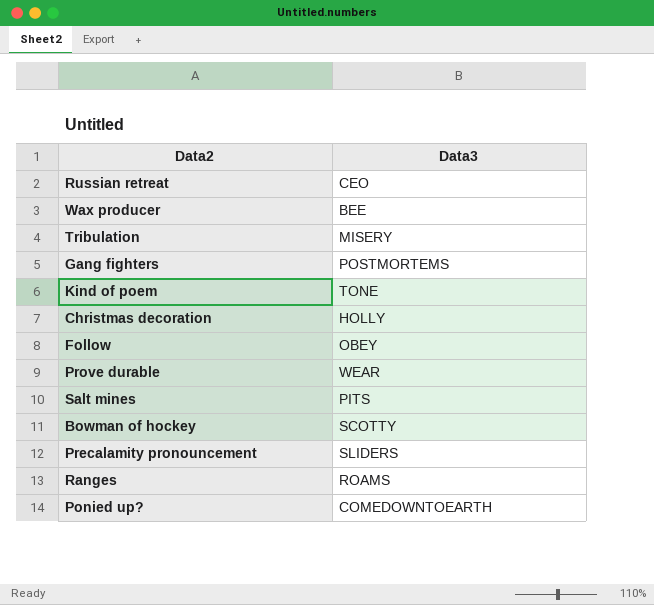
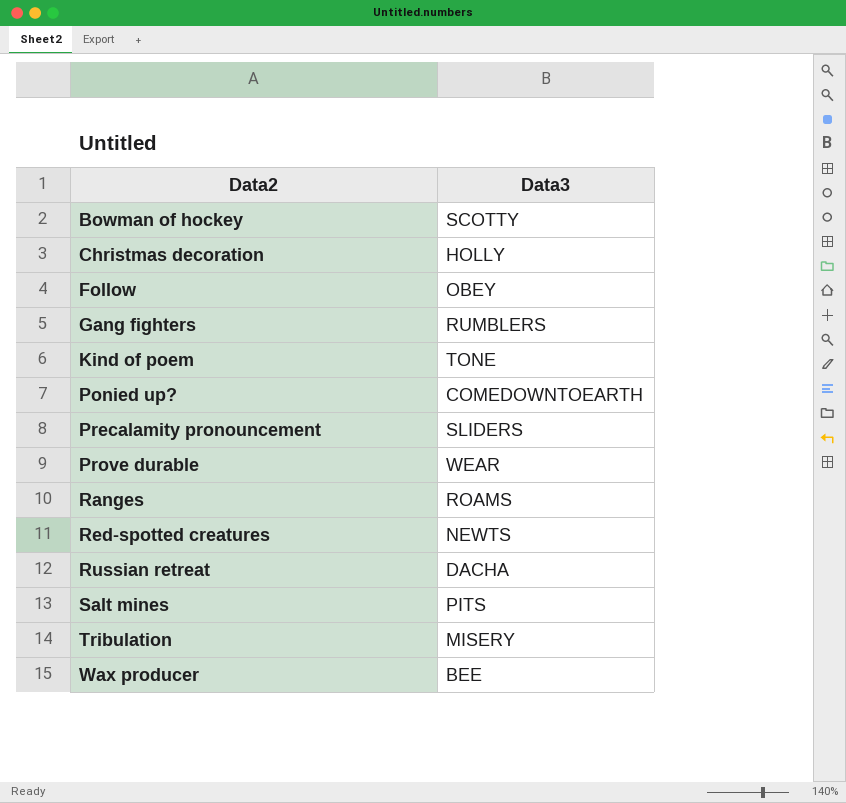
row order: none -> Data2 ascending
Gang fighters | Data3: POSTMORTEMS -> RUMBLERS
row Red-spotted creatures: none -> NEWTS
Russian retreat | Data3: CEO -> DACHA

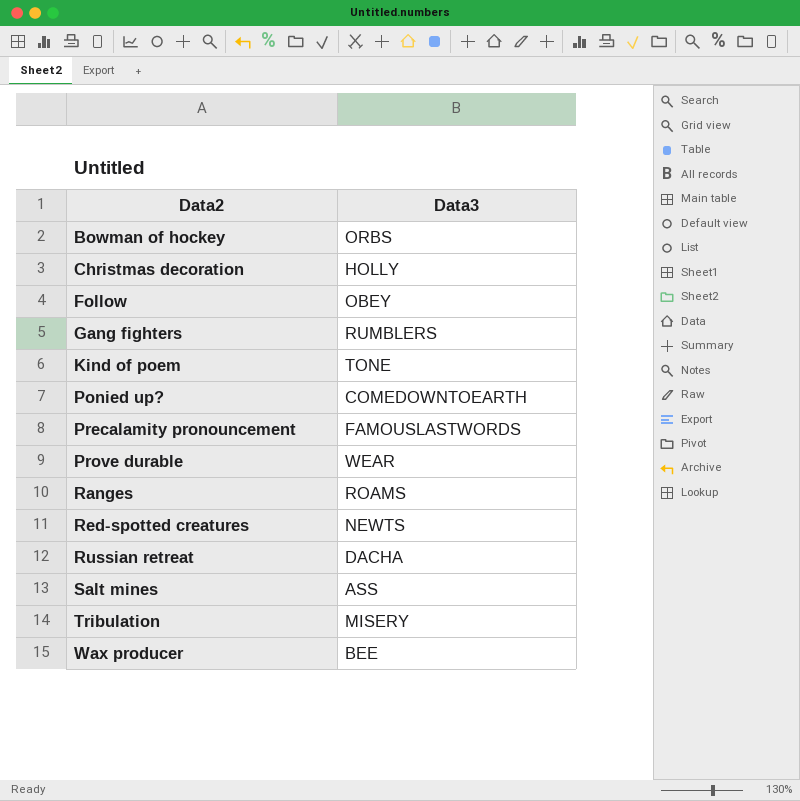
Bowman of hockey | Data3: SCOTTY -> ORBS
Precalamity pronouncement | Data3: SLIDERS -> FAMOUSLASTWORDS
Salt mines | Data3: PITS -> ASS

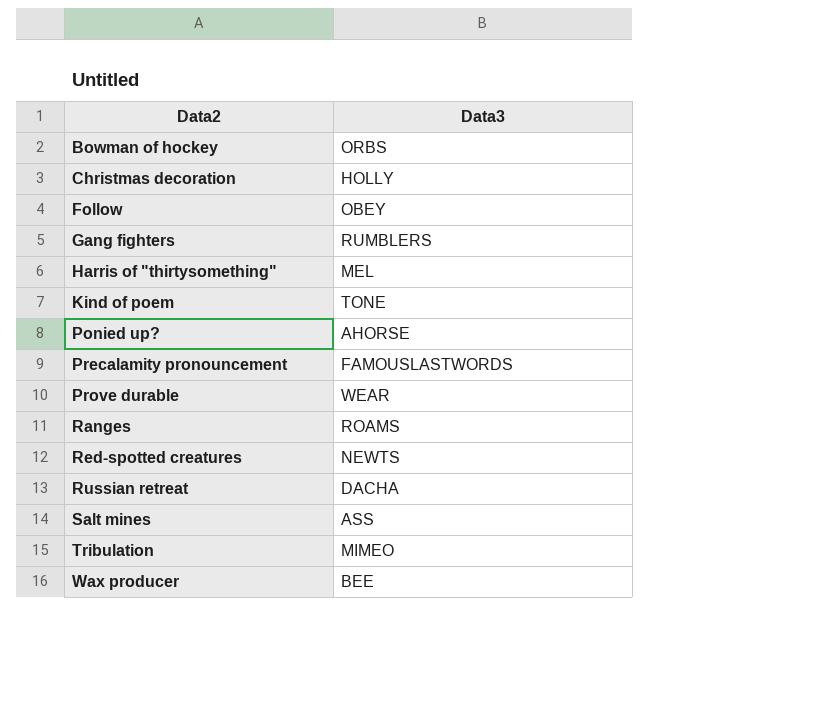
row Harris of "thirtysomething": none -> MEL
Ponied up? | Data3: COMEDOWNTOEARTH -> AHORSE
Tribulation | Data3: MISERY -> MIMEO

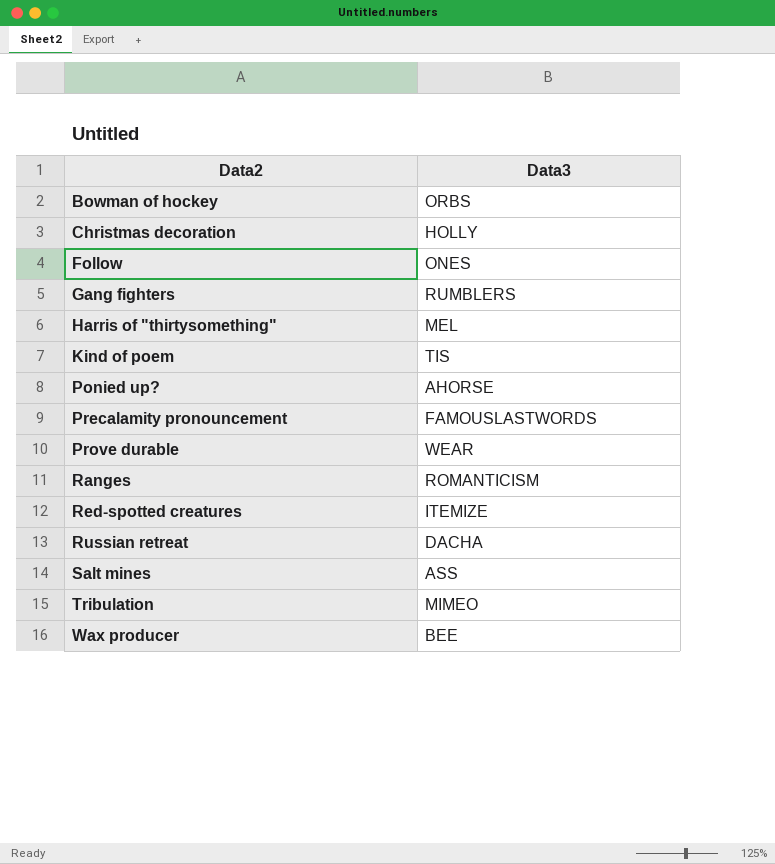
Follow | Data3: OBEY -> ONES
Kind of poem | Data3: TONE -> TIS
Ranges | Data3: ROAMS -> ROMANTICISM
Red-spotted creatures | Data3: NEWTS -> ITEMIZE

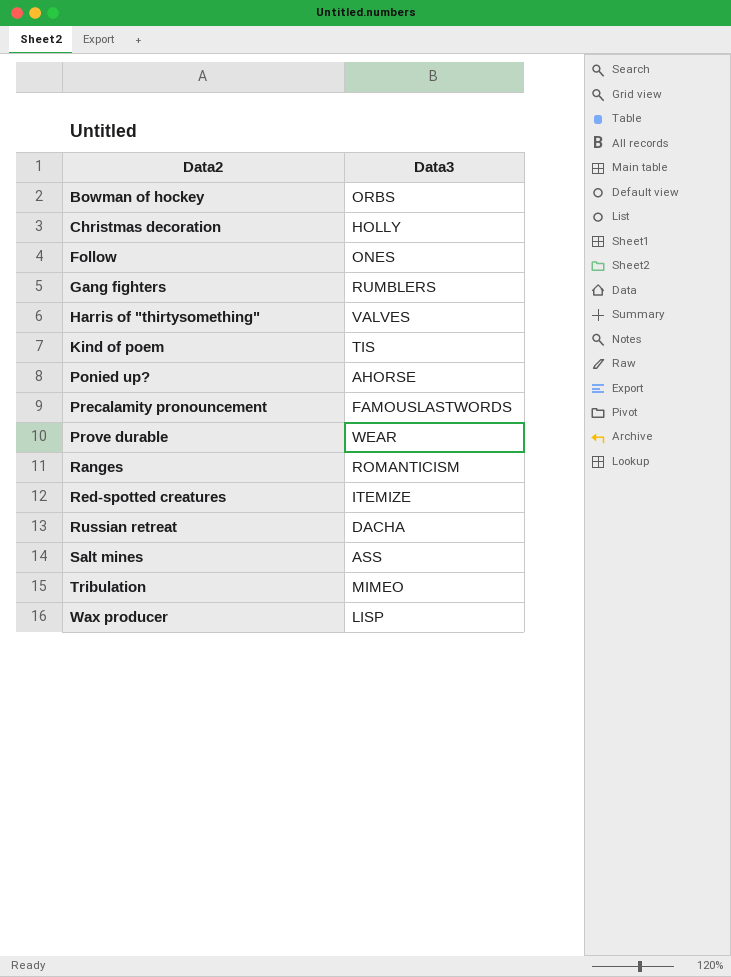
Harris of "thirtysomething" | Data3: MEL -> VALVES
Wax producer | Data3: BEE -> LISP

